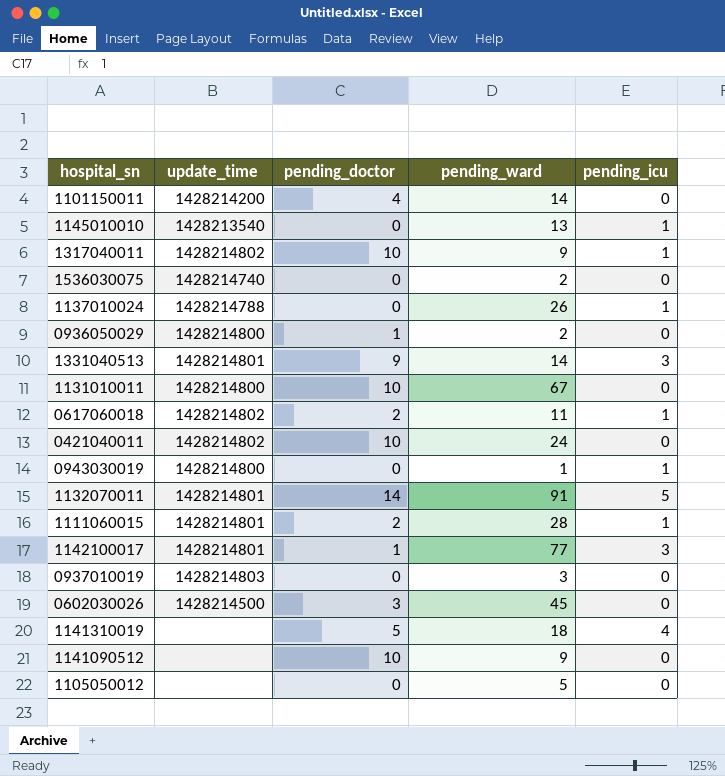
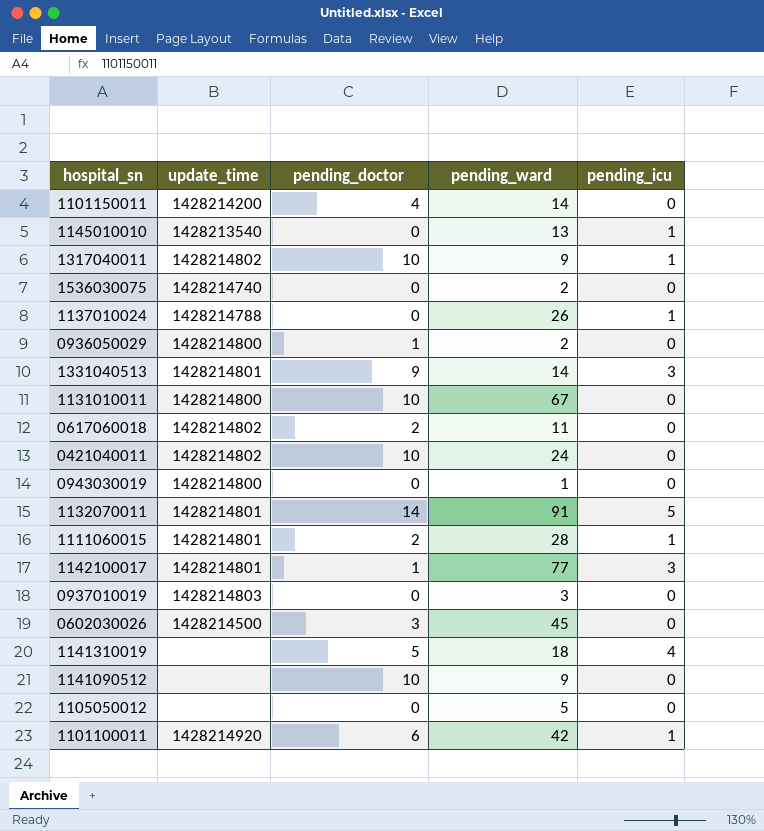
0617060018 | pending_icu: 1 -> 0
0943030019 | pending_icu: 1 -> 0
row 1101100011: none -> 1428214920 | 6 | 42 | 1

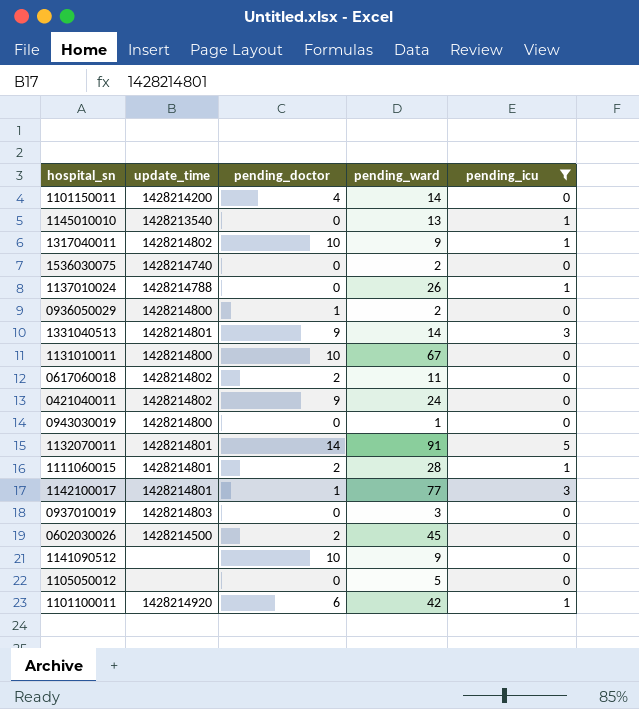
filter: none -> pending_icu != 4
0421040011 | pending_doctor: 10 -> 9
0602030026 | pending_doctor: 3 -> 2

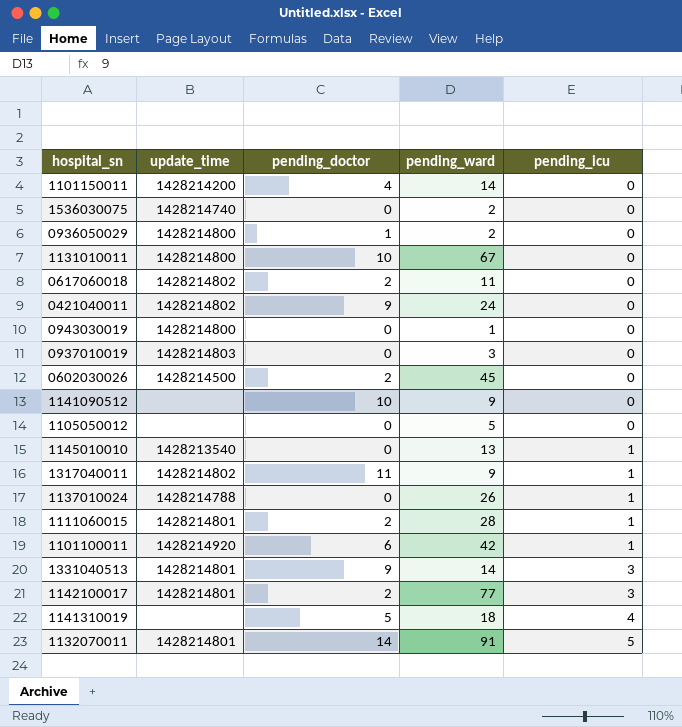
filter: pending_icu != 4 -> none
row order: none -> pending_icu ascending
1317040011 | pending_doctor: 10 -> 11
1142100017 | pending_doctor: 1 -> 2

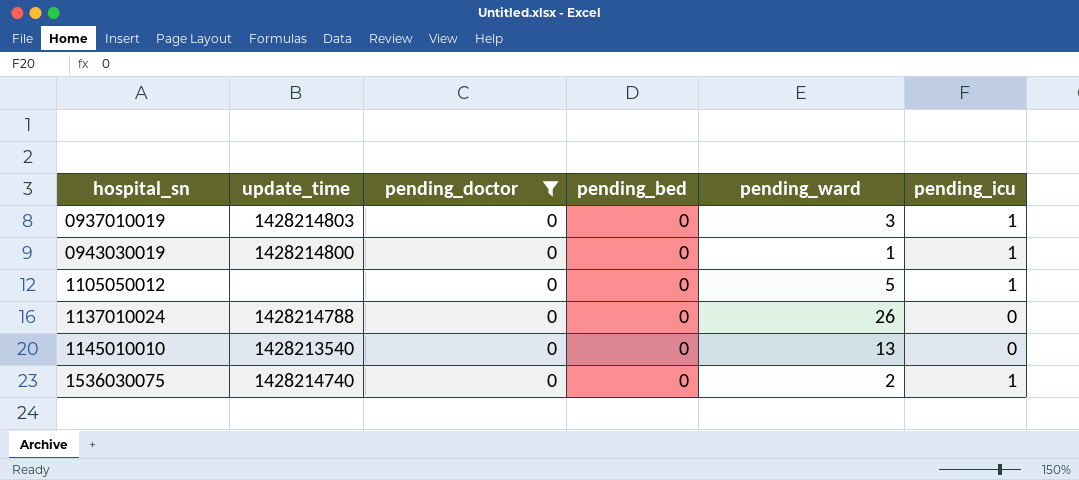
filter: none -> pending_doctor = 0
row order: pending_icu ascending -> hospital_sn ascending
column pending_bed | position: none -> 4
0937010019 | pending_icu: 0 -> 1
0943030019 | pending_icu: 0 -> 1
1105050012 | pending_icu: 0 -> 1
1137010024 | pending_icu: 1 -> 0
1145010010 | pending_icu: 1 -> 0
1536030075 | pending_icu: 0 -> 1

